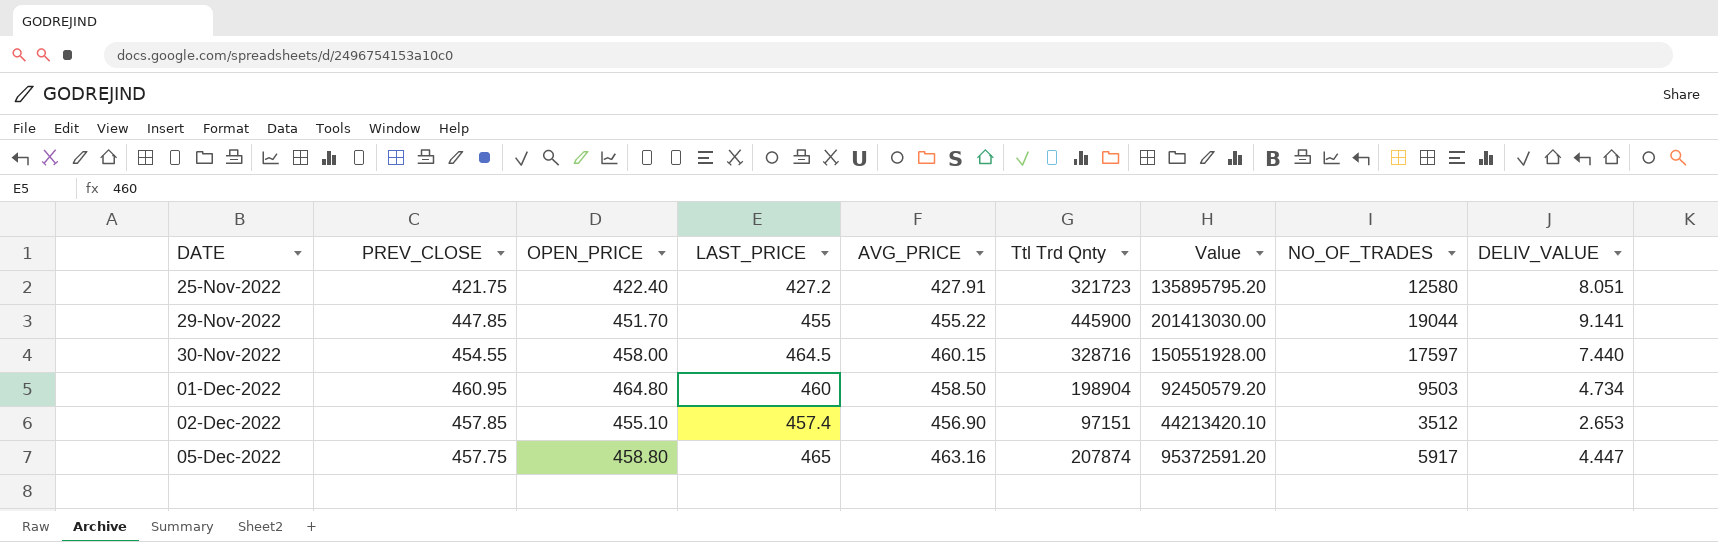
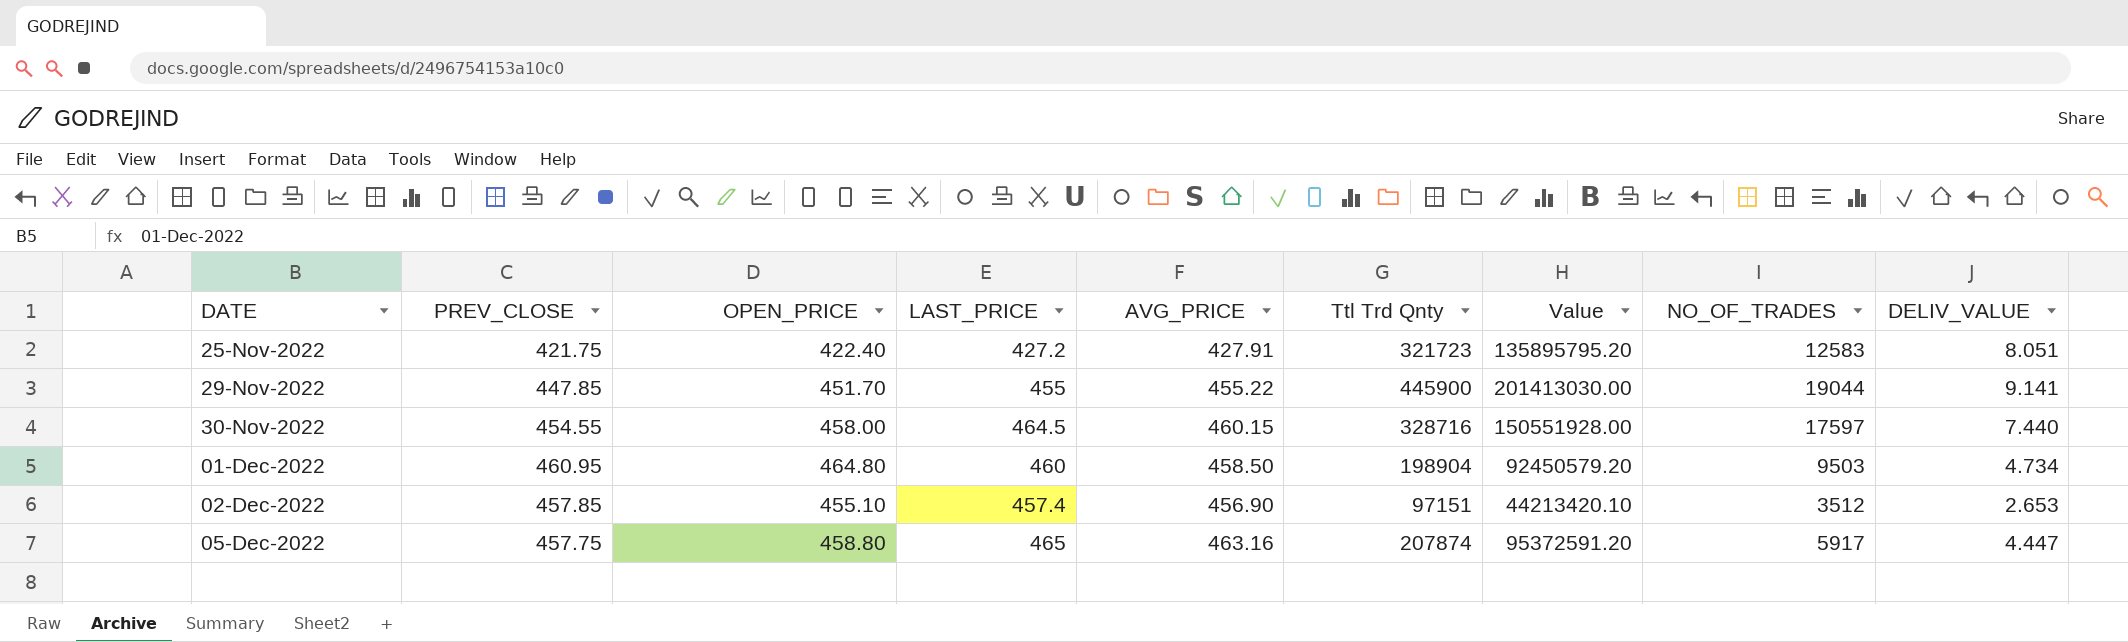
25-Nov-2022 | NO_OF_TRADES: 12580 -> 12583

